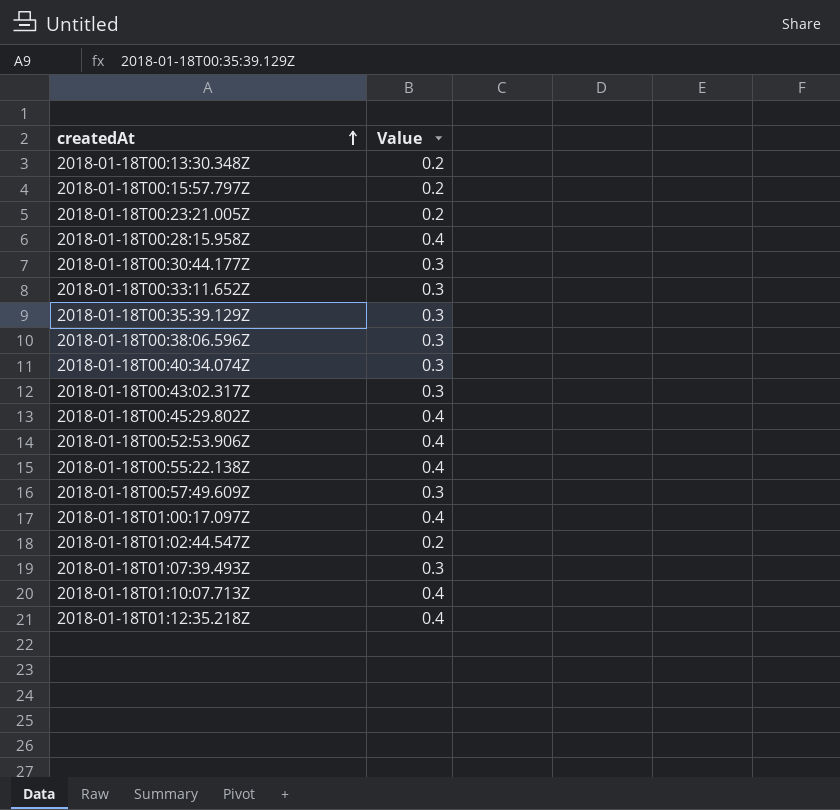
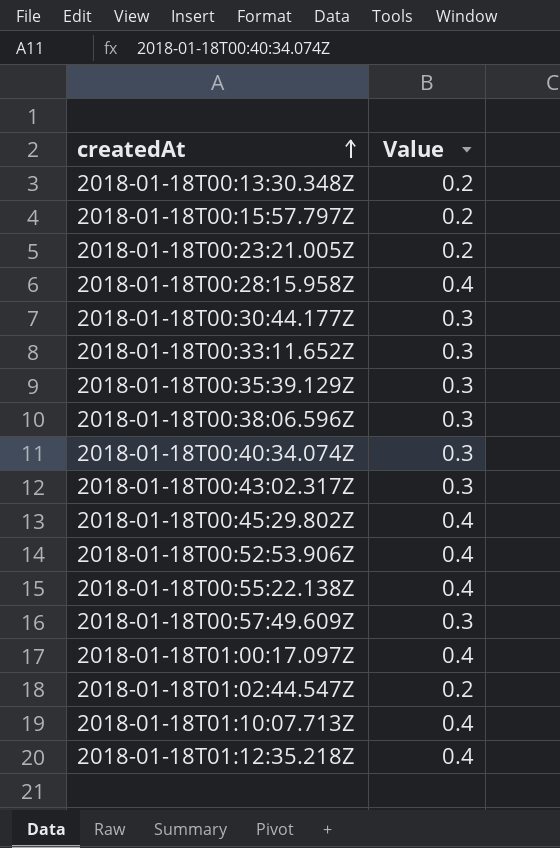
row 2018-01-18T01:07:39.493Z: 0.3 -> none

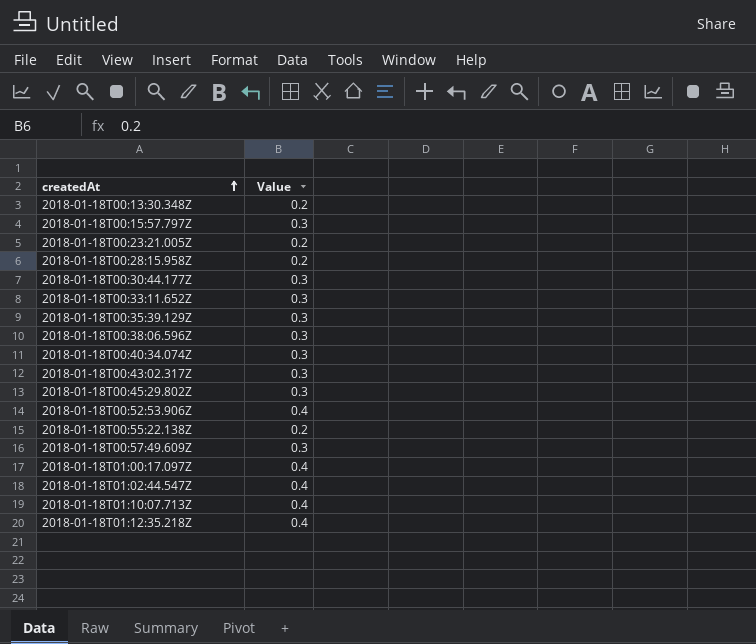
2018-01-18T00:15:57.797Z | Value: 0.2 -> 0.3
2018-01-18T00:28:15.958Z | Value: 0.4 -> 0.2
2018-01-18T00:45:29.802Z | Value: 0.4 -> 0.3
2018-01-18T00:55:22.138Z | Value: 0.4 -> 0.2
2018-01-18T01:02:44.547Z | Value: 0.2 -> 0.4

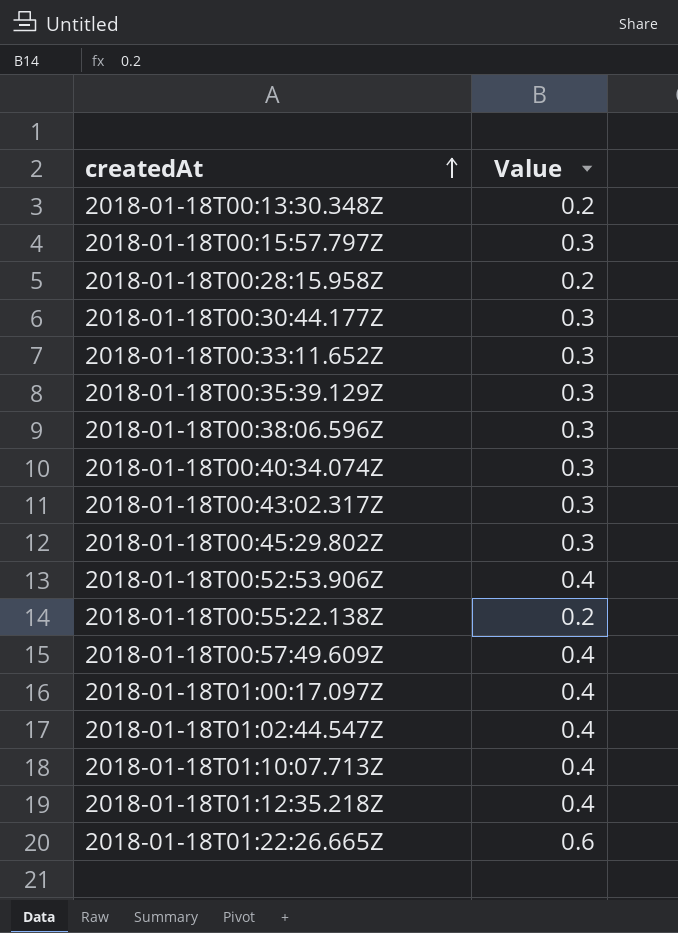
row 2018-01-18T00:23:21.005Z: 0.2 -> none
2018-01-18T00:57:49.609Z | Value: 0.3 -> 0.4
row 2018-01-18T01:22:26.665Z: none -> 0.6

